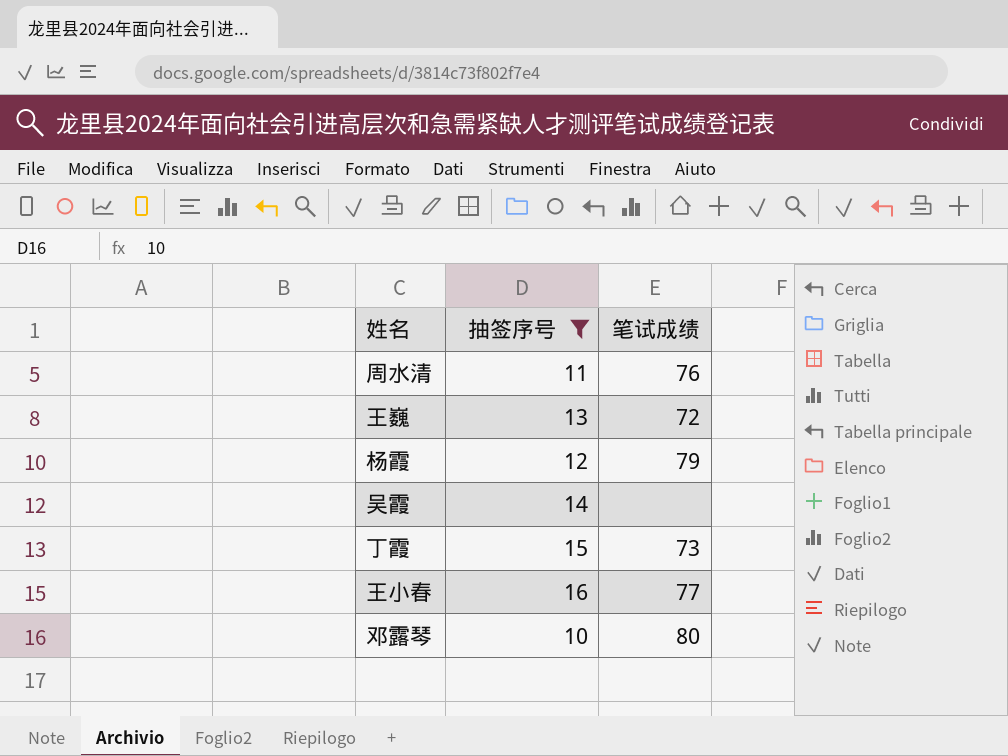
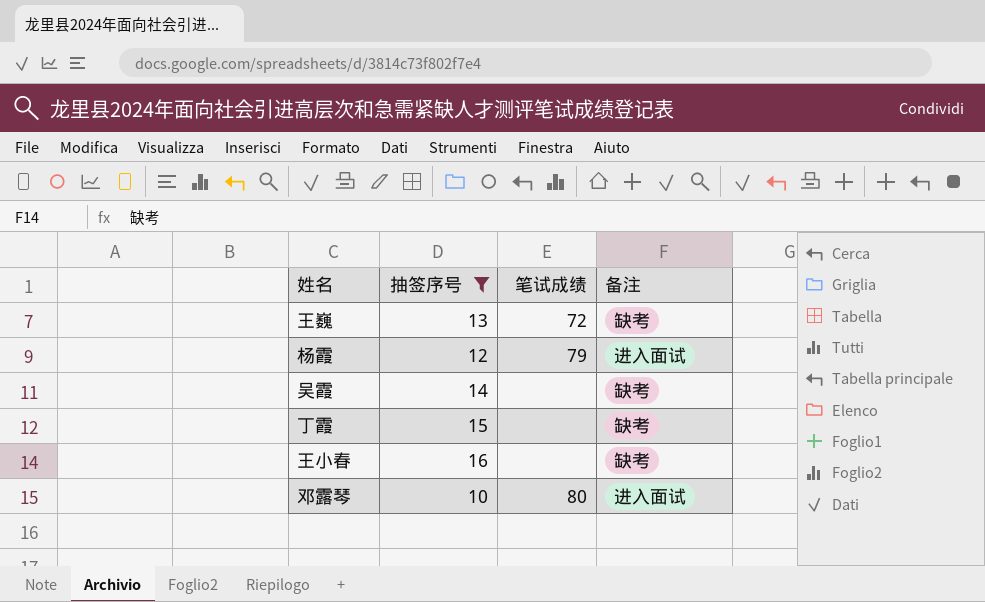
column 备注 | position: none -> 4
row 周水清: 11 | 76 -> none
丁霞 | 笔试成绩: 73 -> none
王小春 | 笔试成绩: 77 -> none

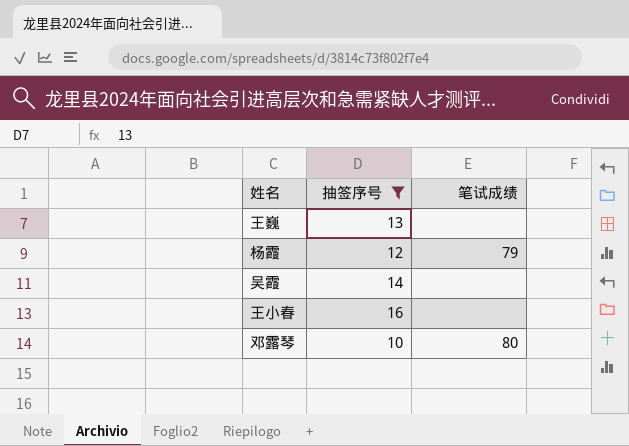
column 备注 | position: 4 -> none
row 丁霞: 15 | none | 缺考 -> none
王巍 | 笔试成绩: 72 -> none

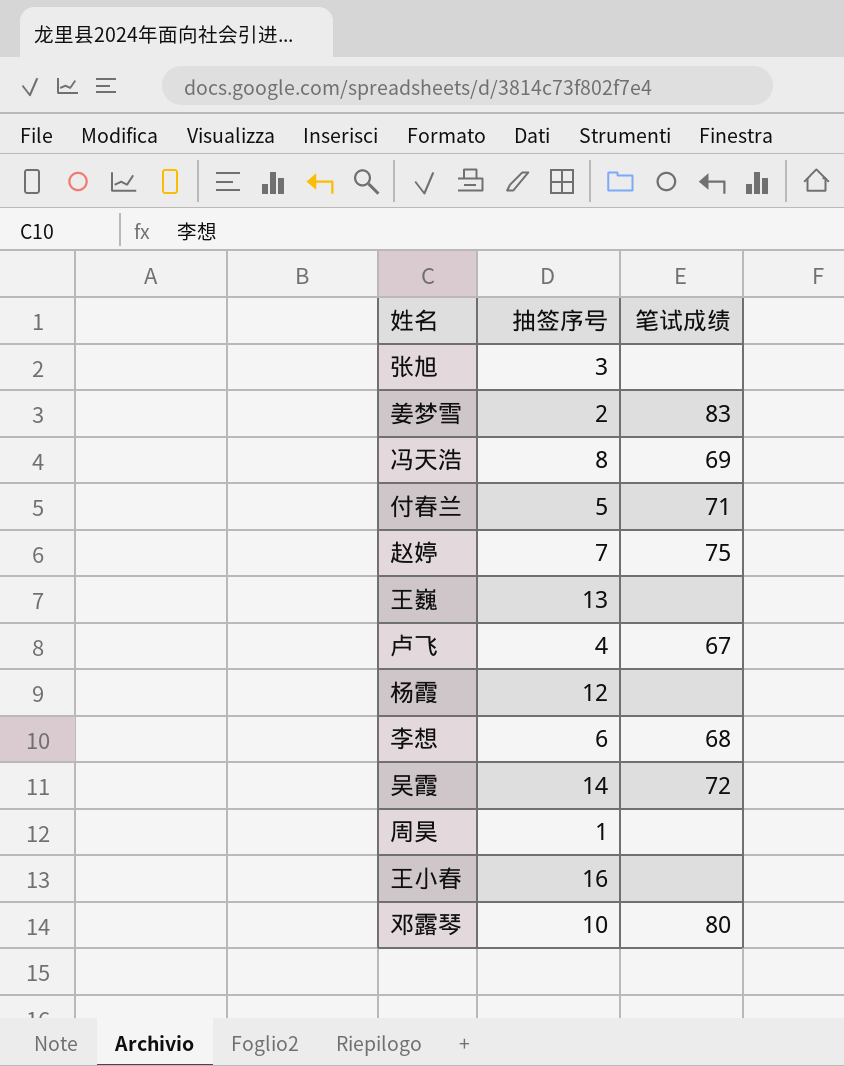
filter: 抽签序号 >= 10 -> none
杨霞 | 笔试成绩: 79 -> none
吴霞 | 笔试成绩: none -> 72

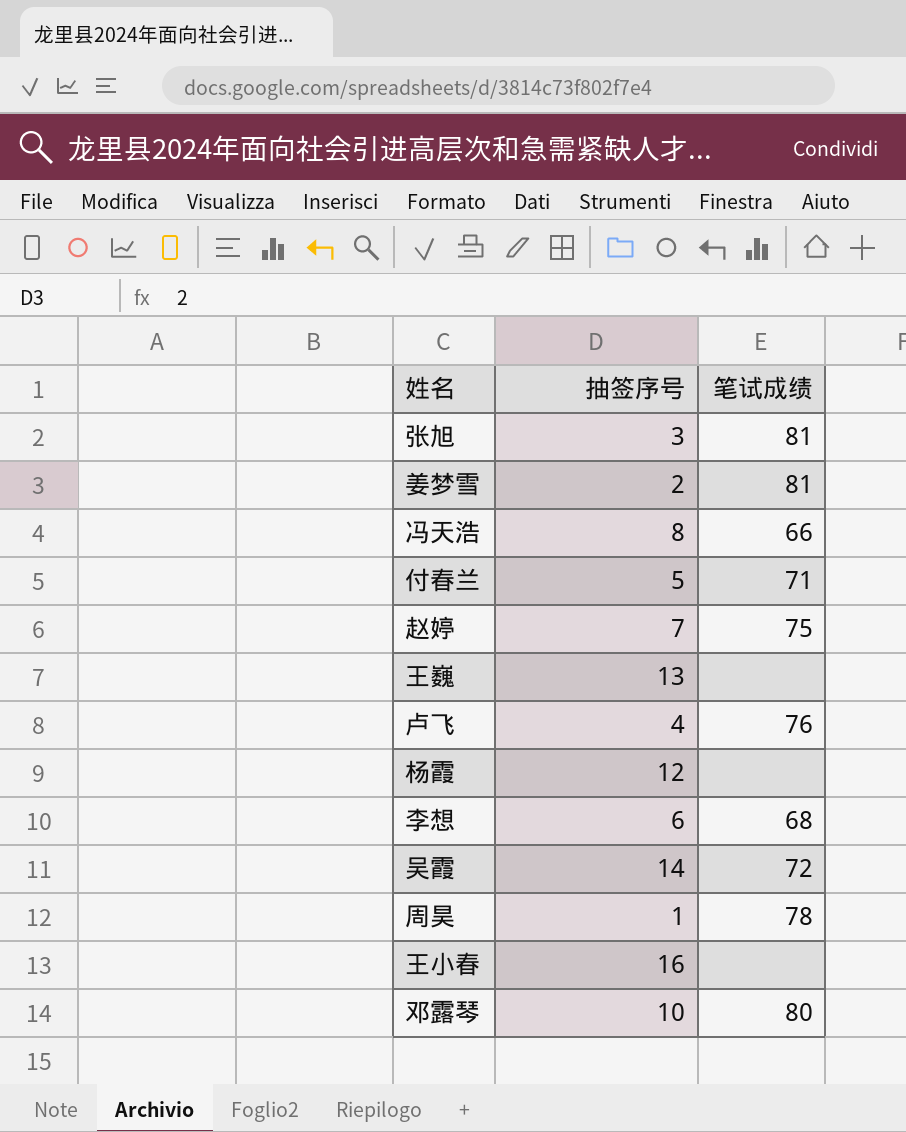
张旭 | 笔试成绩: none -> 81
姜梦雪 | 笔试成绩: 83 -> 81
冯天浩 | 笔试成绩: 69 -> 66
卢飞 | 笔试成绩: 67 -> 76
周昊 | 笔试成绩: none -> 78

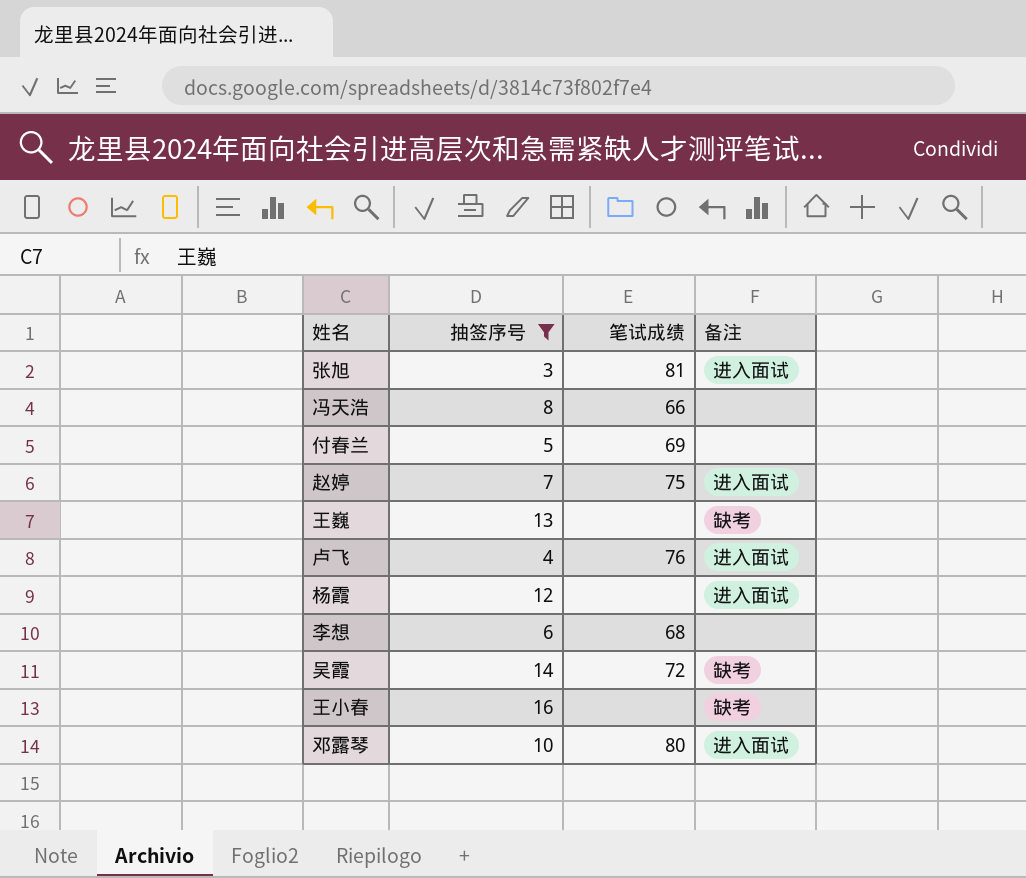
filter: none -> 抽签序号 >= 3
column 备注 | position: none -> 4
付春兰 | 笔试成绩: 71 -> 69

